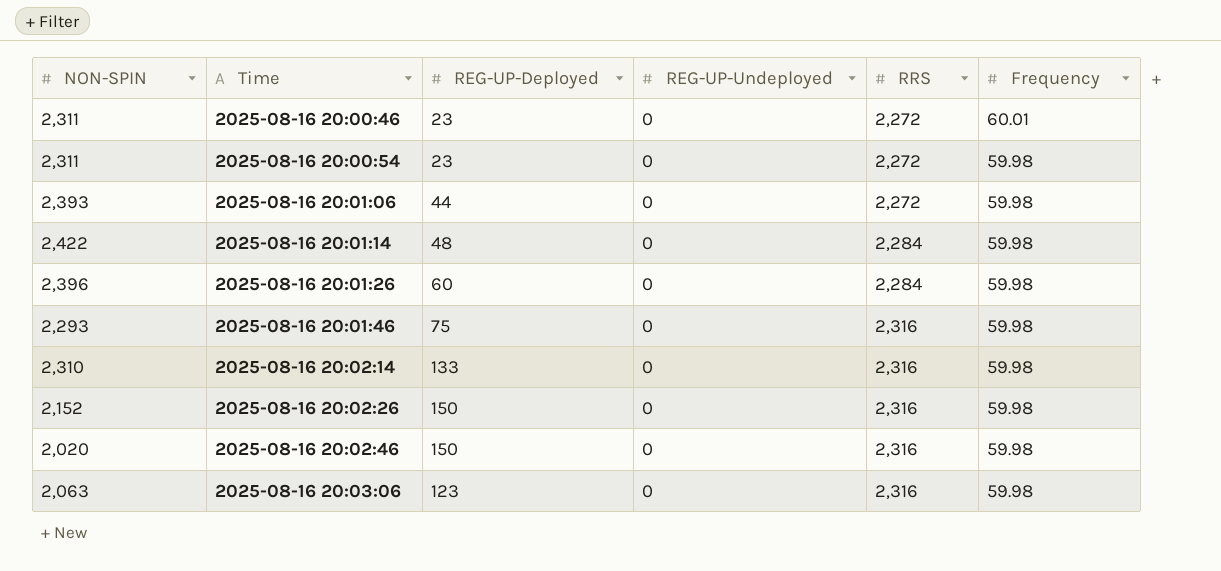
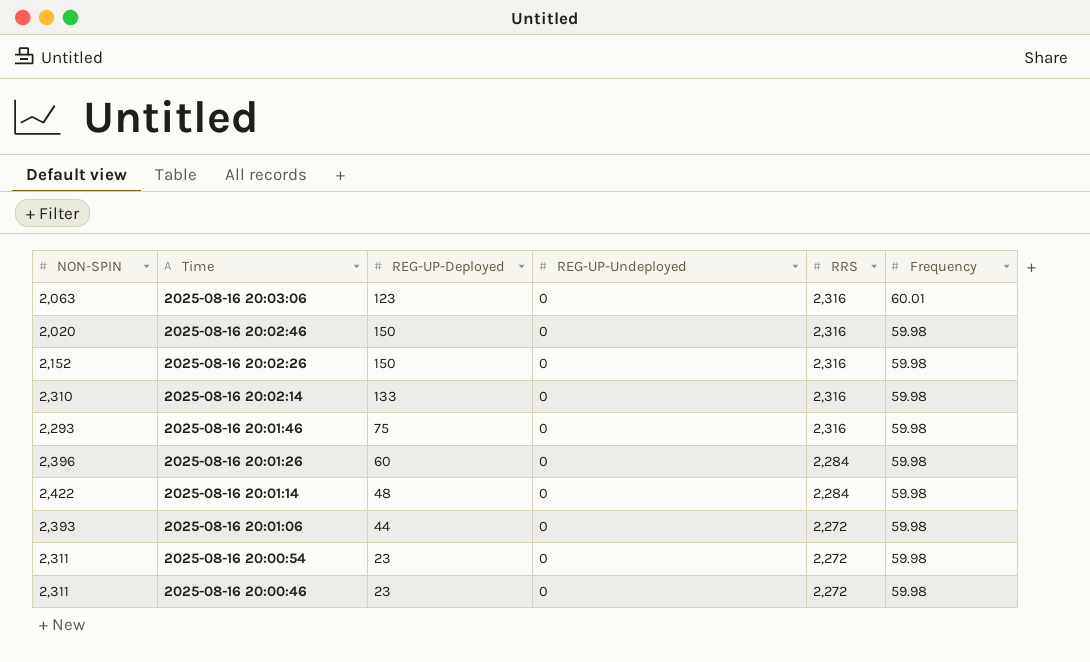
row order: Time ascending -> Time descending
2025-08-16 20:03:06 | Frequency: 59.98 -> 60.01
2025-08-16 20:00:46 | Frequency: 60.01 -> 59.98

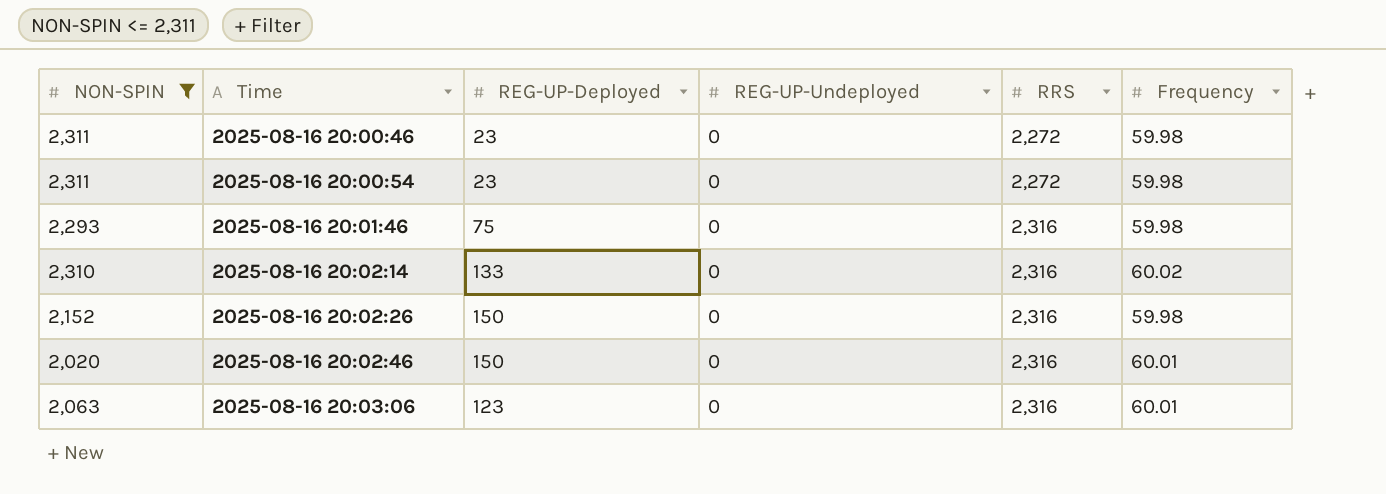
filter: none -> NON-SPIN <= 2,311
row order: Time descending -> Time ascending
2025-08-16 20:02:14 | Frequency: 59.98 -> 60.02
2025-08-16 20:02:46 | Frequency: 59.98 -> 60.01

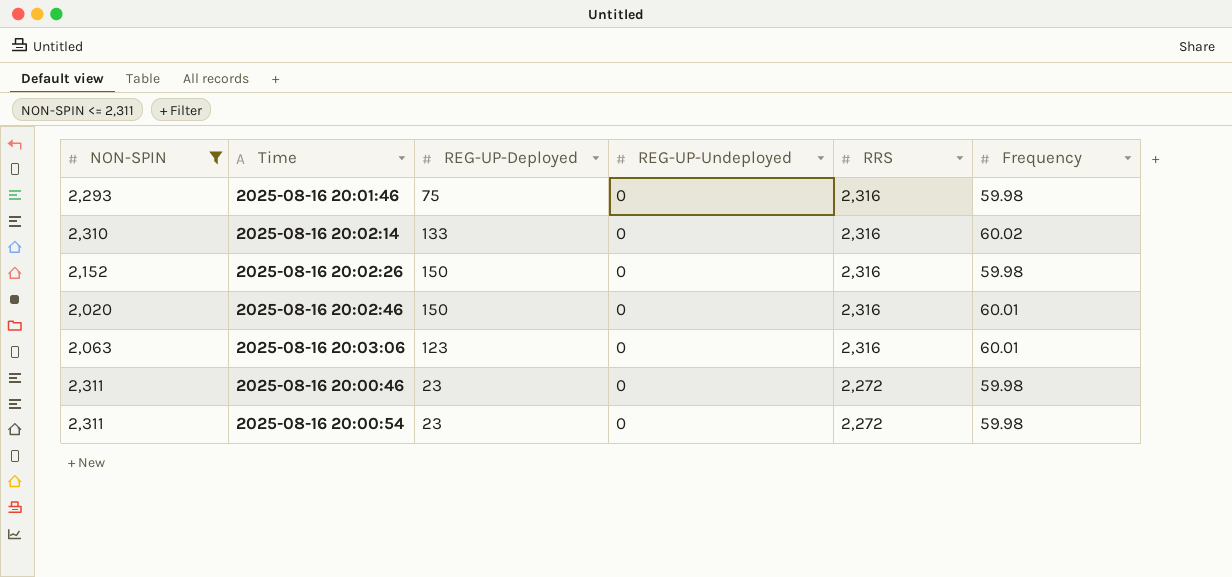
row order: Time ascending -> RRS descending

